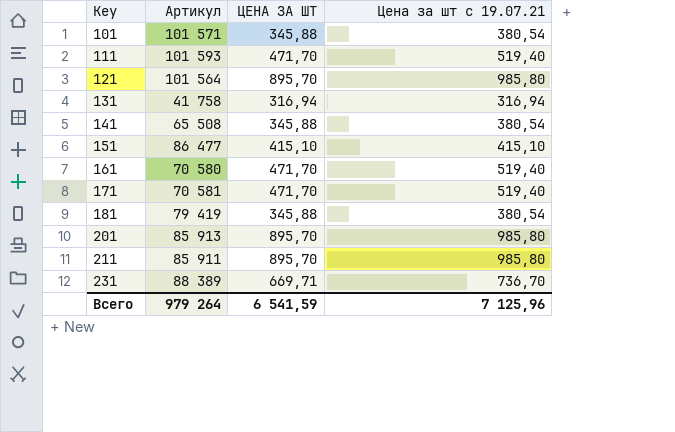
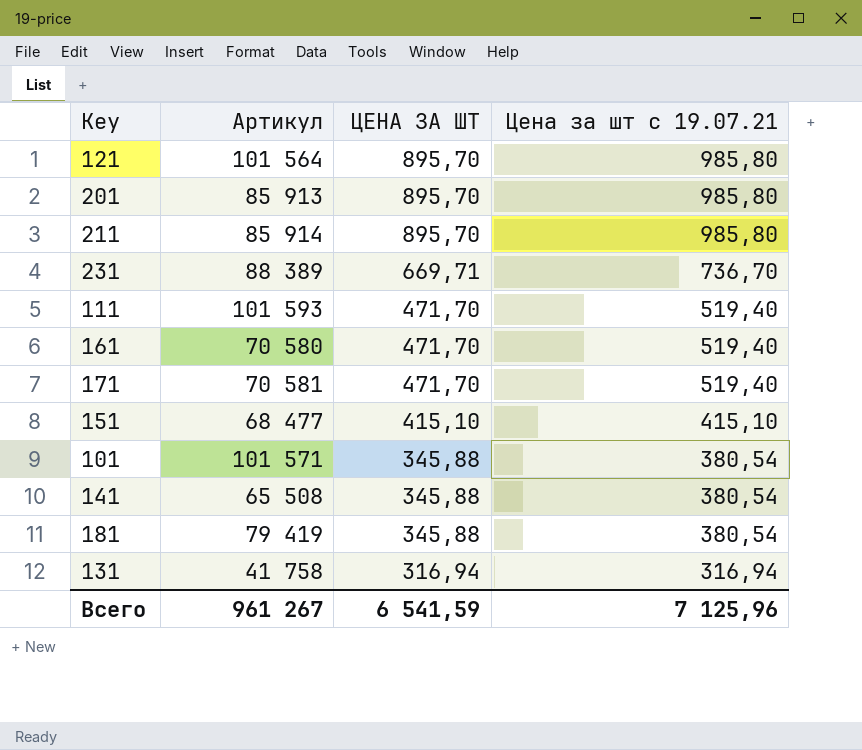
row order: Key ascending -> ЦЕНА ЗА ШТ descending
211 | Артикул: 85 911 -> 85 914
151 | Артикул: 86 477 -> 68 477
Всего | Артикул: 979 264 -> 961 267

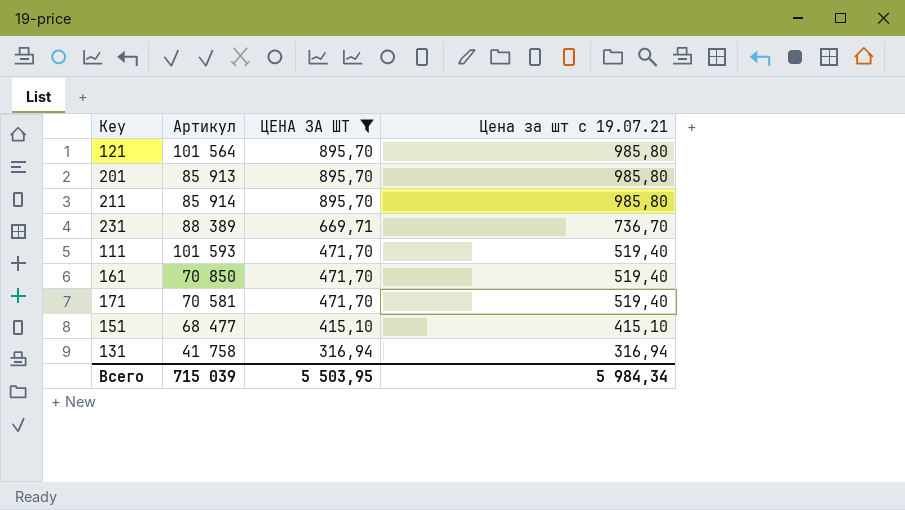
filter: none -> ЦЕНА ЗА ШТ != 345,88
161 | Артикул: 70 580 -> 70 850
Всего | Артикул: 961 267 -> 715 039
Всего | ЦЕНА ЗА ШТ: 6 541,59 -> 5 503,95
Всего | Цена за шт с 19.07.21: 7 125,96 -> 5 984,34

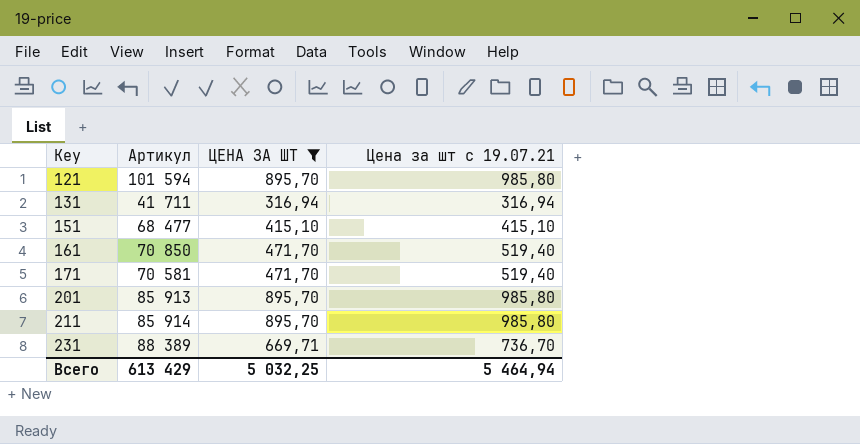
row order: ЦЕНА ЗА ШТ descending -> Key ascending
row 111: 101 593 | 471,70 | 519,40 -> none
121 | Артикул: 101 564 -> 101 594
131 | Артикул: 41 758 -> 41 711
Всего | Артикул: 715 039 -> 613 429
Всего | ЦЕНА ЗА ШТ: 5 503,95 -> 5 032,25
Всего | Цена за шт с 19.07.21: 5 984,34 -> 5 464,94

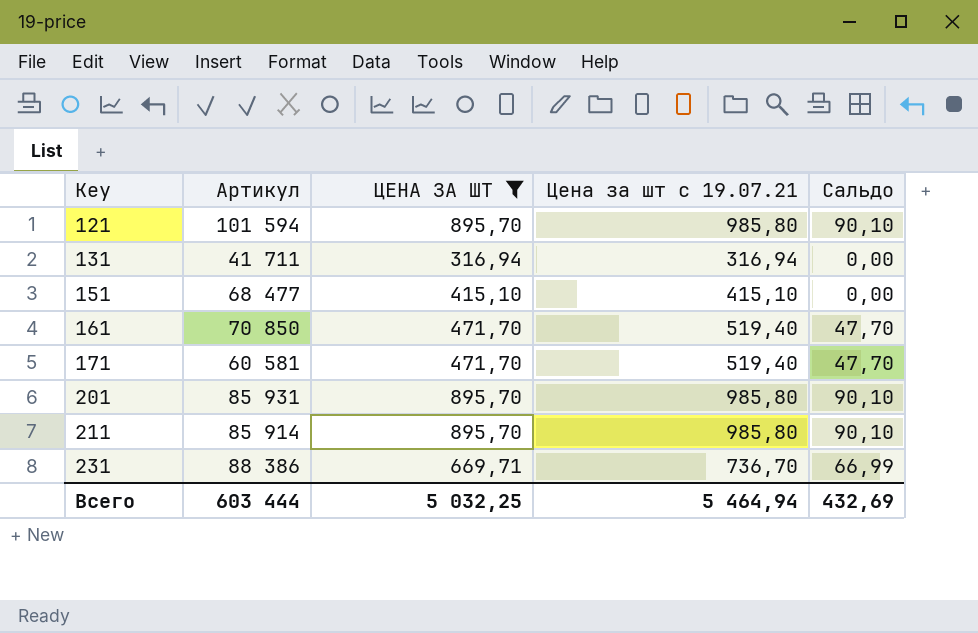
column Сальдо | formula: none -> [Цена за шт с 19.07.21] - [ЦЕНА ЗА ШТ]
171 | Артикул: 70 581 -> 60 581
201 | Артикул: 85 913 -> 85 931
231 | Артикул: 88 389 -> 88 386
Всего | Артикул: 613 429 -> 603 444

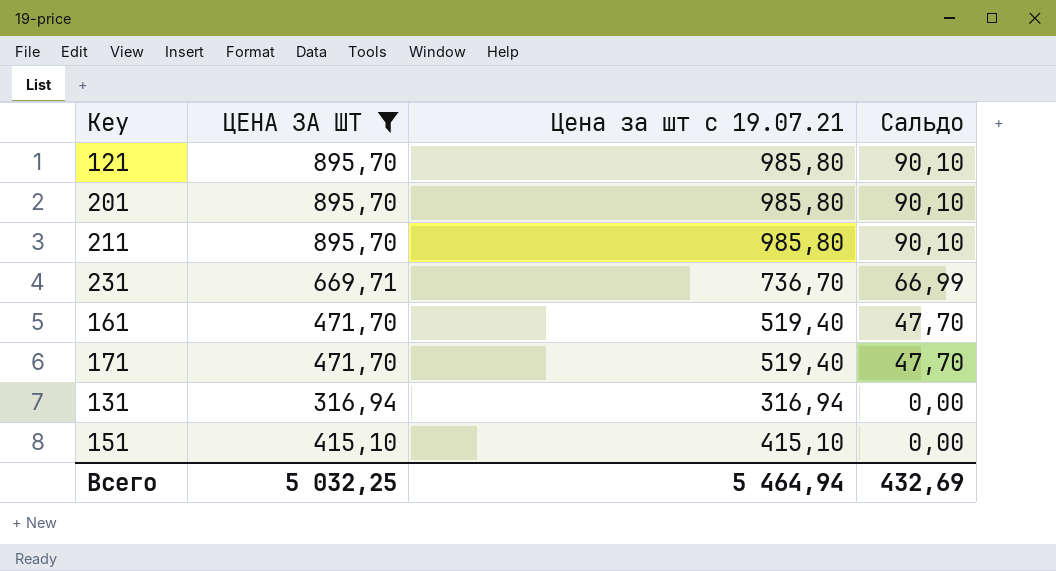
row order: Key ascending -> Сальдо descending
column Артикул | position: 2 -> none

